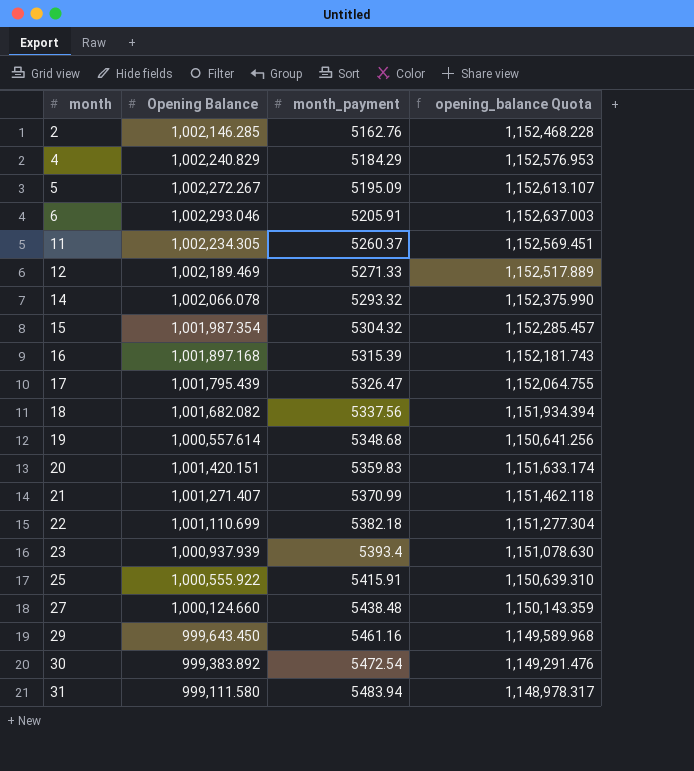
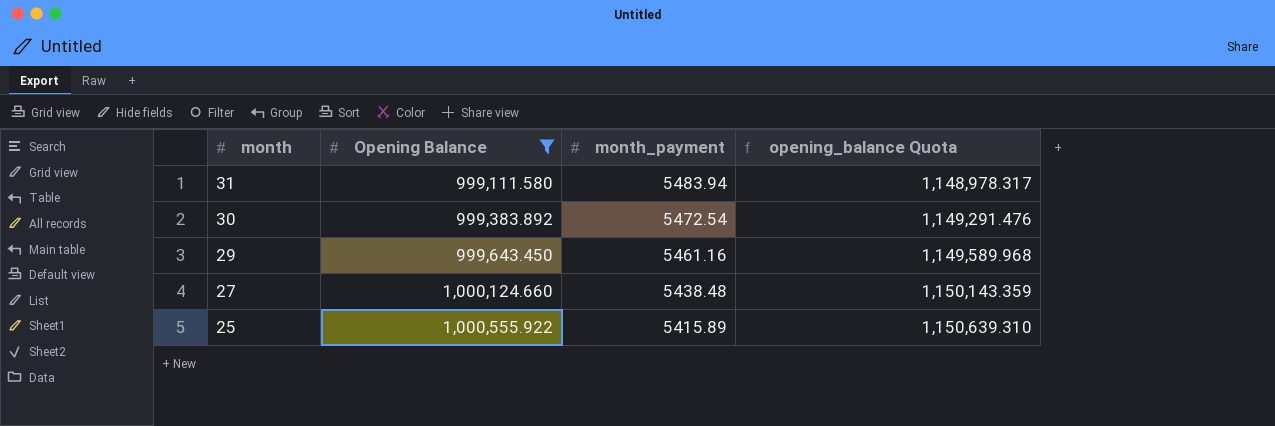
filter: none -> Opening Balance <= 1,000,555.922
row order: month ascending -> month descending
25 | month_payment: 5415.91 -> 5415.89

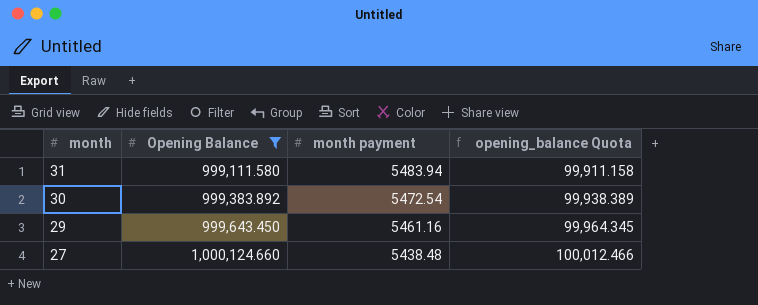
column name: month_payment -> month payment
column opening_balance Quota | formula: [Opening Balance] * 1.15 -> [Opening Balance] * 0.1
row 25: 1,000,555.922 | 5415.89 | 1,150,639.310 -> none

